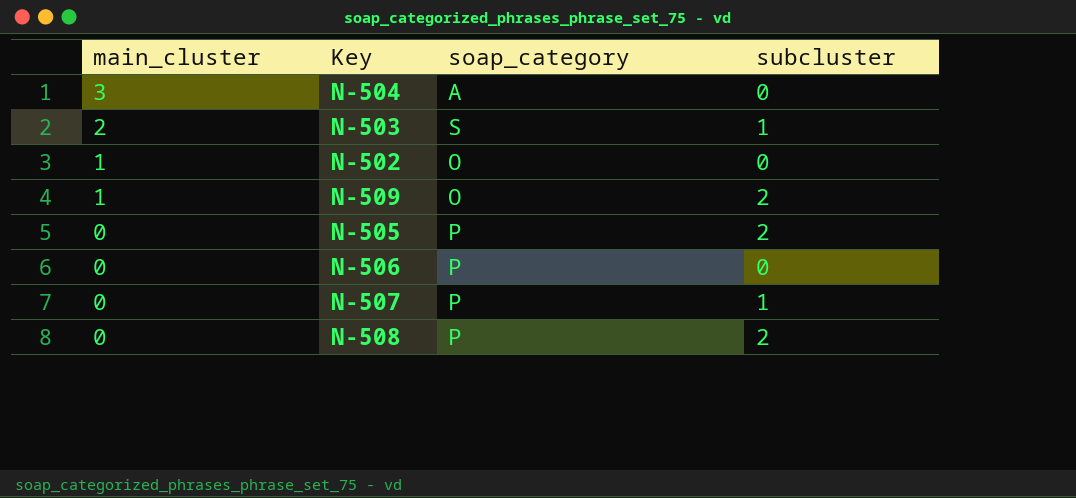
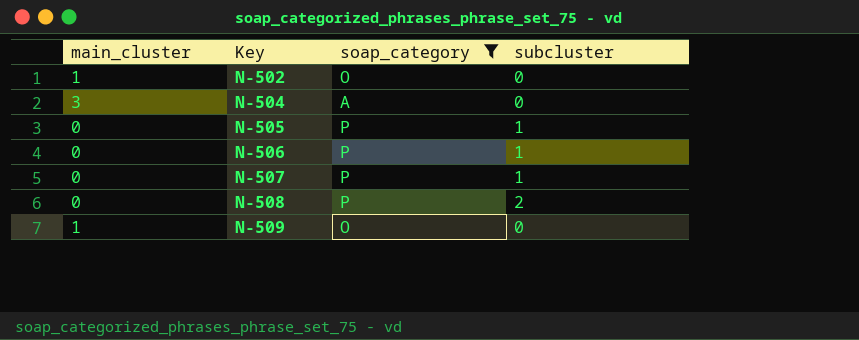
filter: none -> soap_category != S
row order: main_cluster descending -> Key ascending
N-505 | subcluster: 2 -> 1
N-506 | subcluster: 0 -> 1
N-509 | subcluster: 2 -> 0

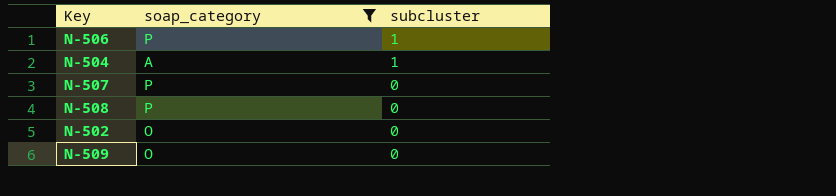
row order: Key ascending -> subcluster descending
column main_cluster | position: 1 -> none
row N-505: 0 | P | 1 -> none
N-504 | subcluster: 0 -> 1
N-507 | subcluster: 1 -> 0
N-508 | subcluster: 2 -> 0

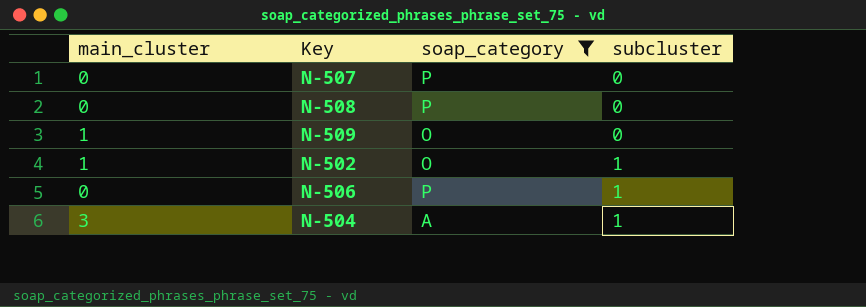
row order: subcluster descending -> subcluster ascending
column main_cluster | position: none -> 1
N-502 | subcluster: 0 -> 1

